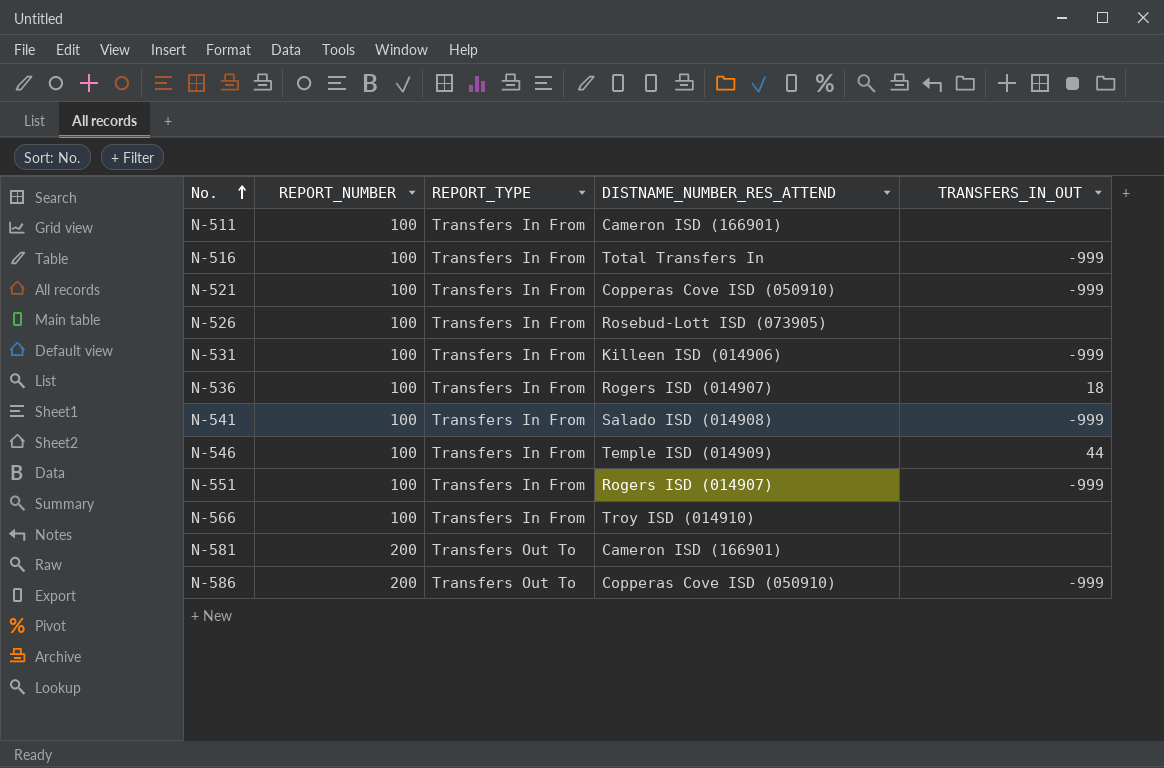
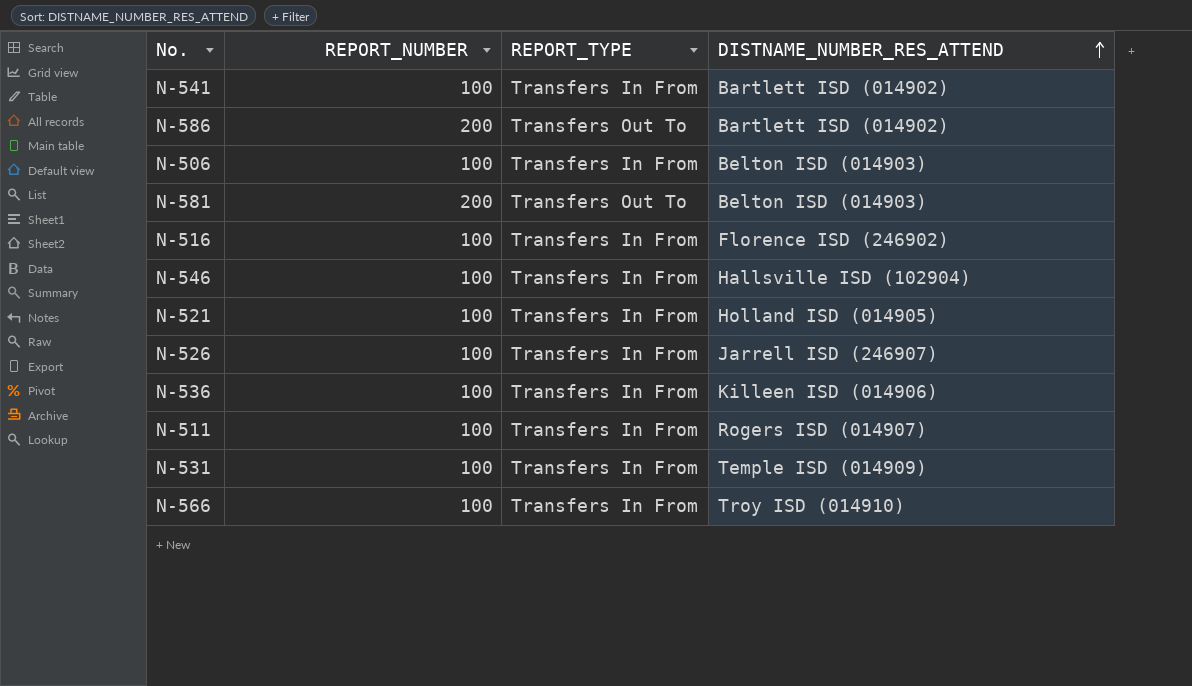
row order: No. ascending -> DISTNAME_NUMBER_RES_ATTEND ascending
column TRANSFERS_IN_OUT | position: 5 -> none
row N-551: 100 | Transfers In From | Rogers ISD (014907) | -999 -> none
N-541 | DISTNAME_NUMBER_RES_ATTEND: Salado ISD (014908) -> Bartlett ISD (014902)
N-586 | DISTNAME_NUMBER_RES_ATTEND: Copperas Cove ISD (050910) -> Bartlett ISD (014902)
row N-506: none -> 100 | Transfers In From | Belton ISD (014903)
N-581 | DISTNAME_NUMBER_RES_ATTEND: Cameron ISD (166901) -> Belton ISD (014903)
N-516 | DISTNAME_NUMBER_RES_ATTEND: Total Transfers In -> Florence ISD (246902)
N-546 | DISTNAME_NUMBER_RES_ATTEND: Temple ISD (014909) -> Hallsville ISD (102904)
N-521 | DISTNAME_NUMBER_RES_ATTEND: Copperas Cove ISD (050910) -> Holland ISD (014905)
N-526 | DISTNAME_NUMBER_RES_ATTEND: Rosebud-Lott ISD (073905) -> Jarrell ISD (246907)
N-536 | DISTNAME_NUMBER_RES_ATTEND: Rogers ISD (014907) -> Killeen ISD (014906)
N-511 | DISTNAME_NUMBER_RES_ATTEND: Cameron ISD (166901) -> Rogers ISD (014907)
N-531 | DISTNAME_NUMBER_RES_ATTEND: Killeen ISD (014906) -> Temple ISD (014909)

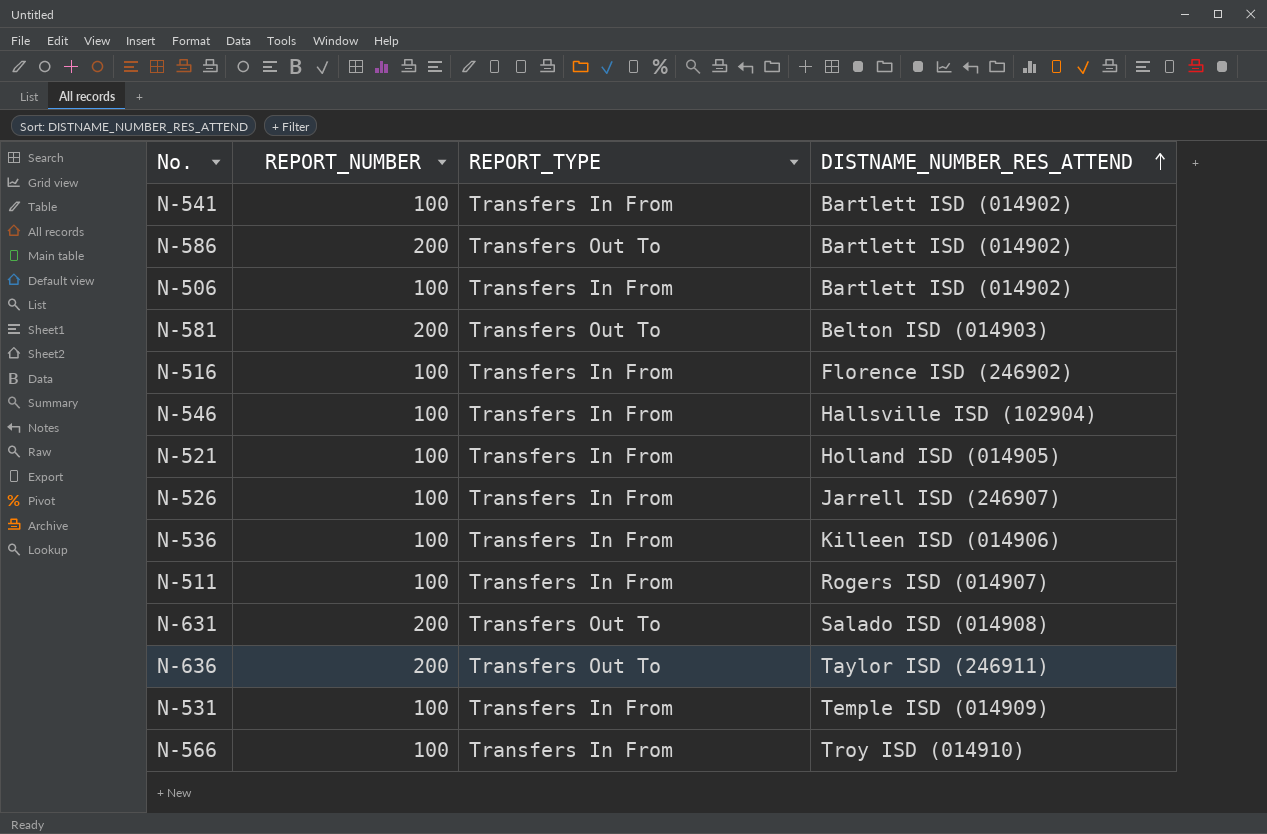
N-506 | DISTNAME_NUMBER_RES_ATTEND: Belton ISD (014903) -> Bartlett ISD (014902)
row N-631: none -> 200 | Transfers Out To | Salado ISD (014908)
row N-636: none -> 200 | Transfers Out To | Taylor ISD (246911)

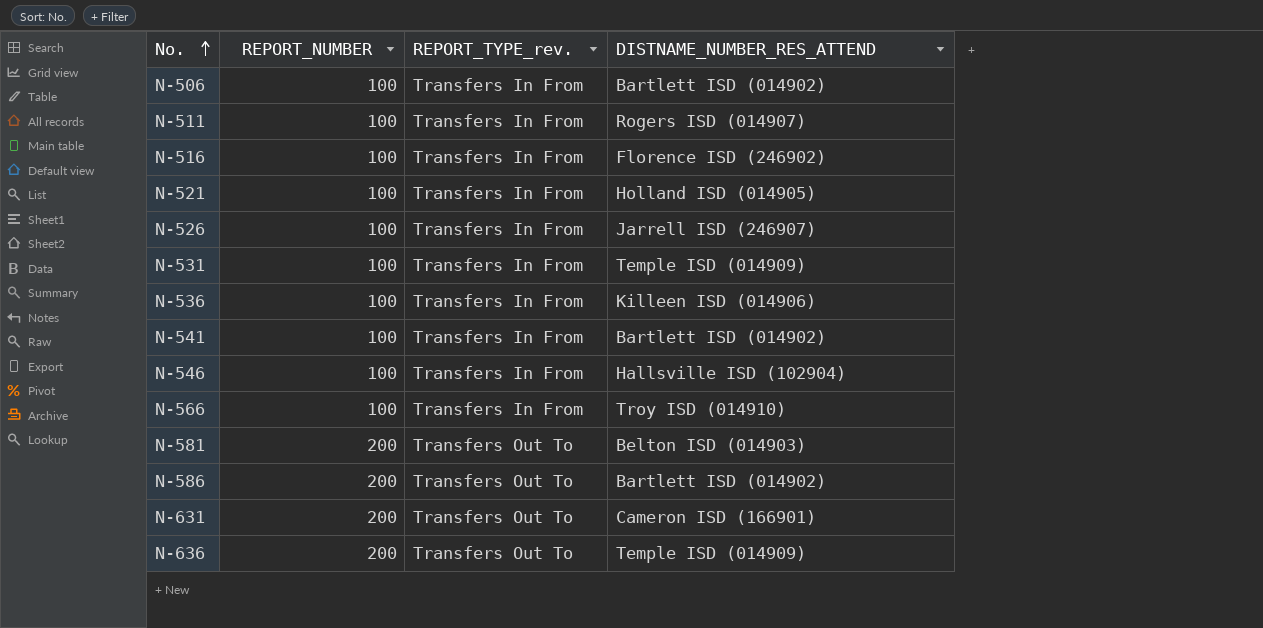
row order: DISTNAME_NUMBER_RES_ATTEND ascending -> No. ascending
column name: REPORT_TYPE -> REPORT_TYPE_rev.
N-631 | DISTNAME_NUMBER_RES_ATTEND: Salado ISD (014908) -> Cameron ISD (166901)
N-636 | DISTNAME_NUMBER_RES_ATTEND: Taylor ISD (246911) -> Temple ISD (014909)

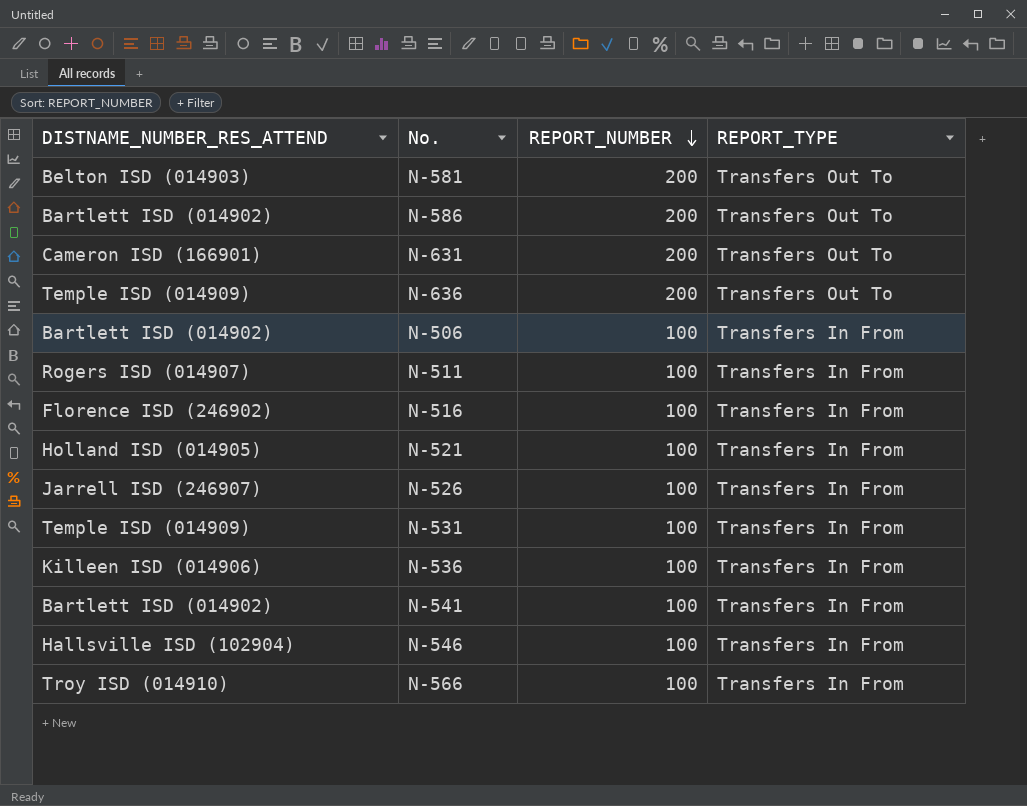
row order: No. ascending -> REPORT_NUMBER descending
column DISTNAME_NUMBER_RES_ATTEND | position: 4 -> 1
column name: REPORT_TYPE_rev. -> REPORT_TYPE

